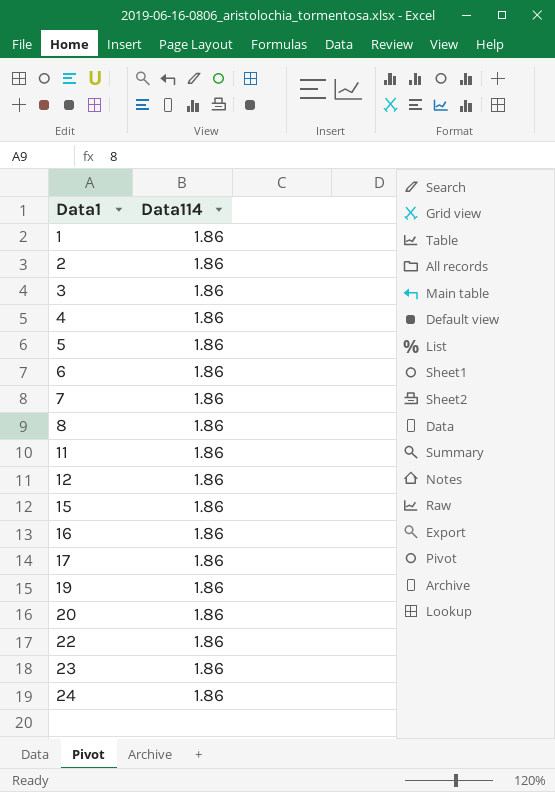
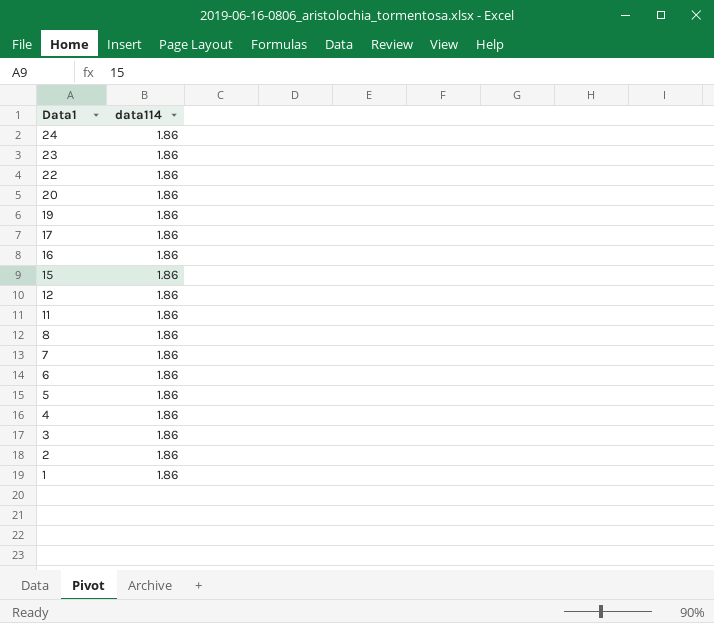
row order: Data1 ascending -> Data1 descending
column name: Data114 -> data114

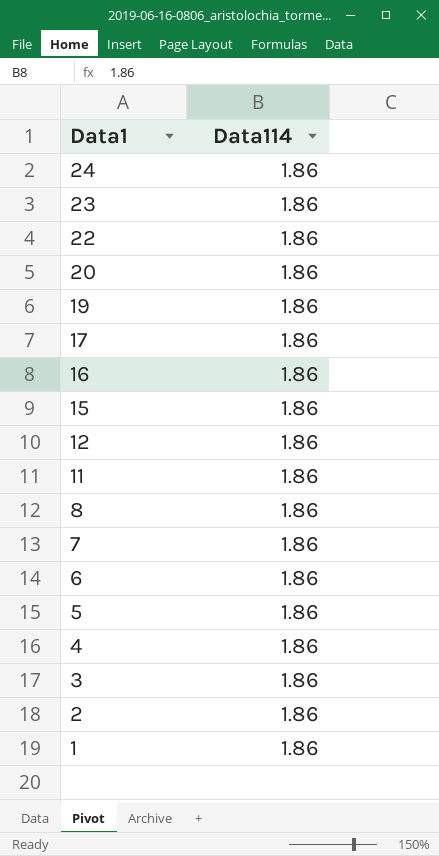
column name: data114 -> Data114

